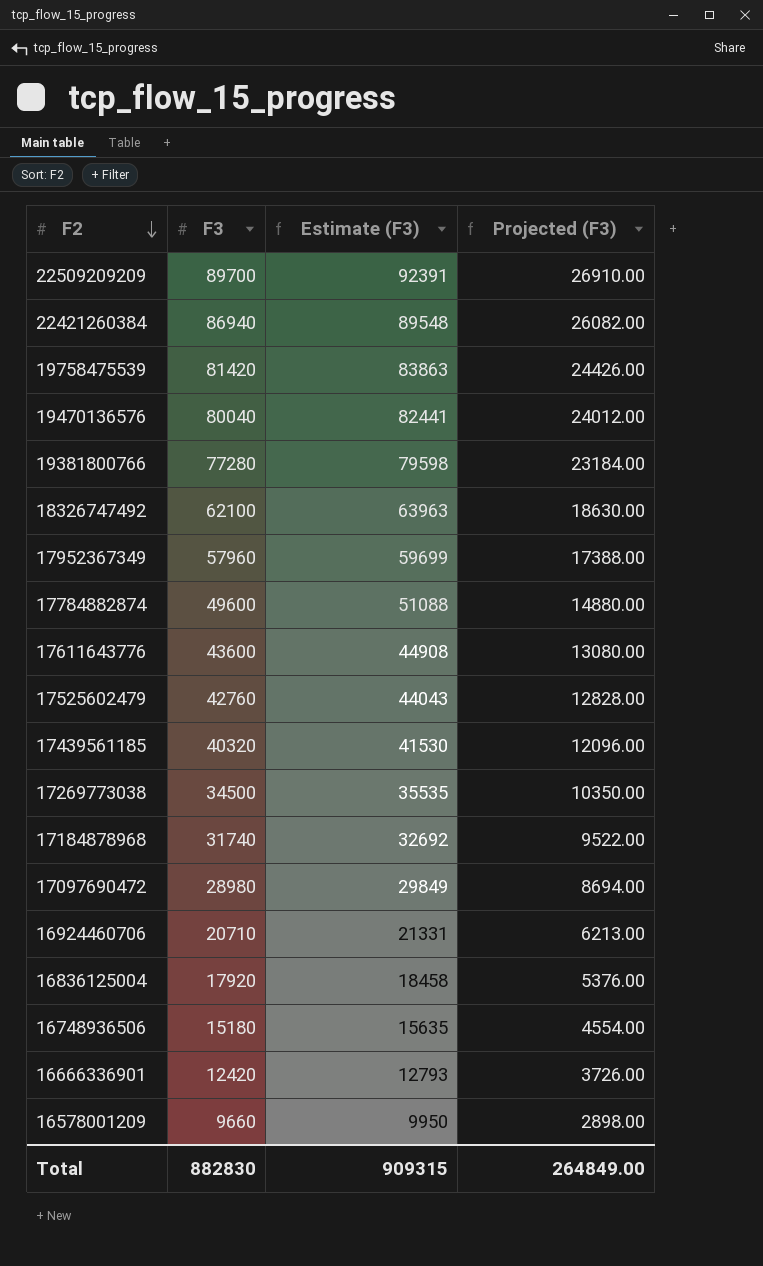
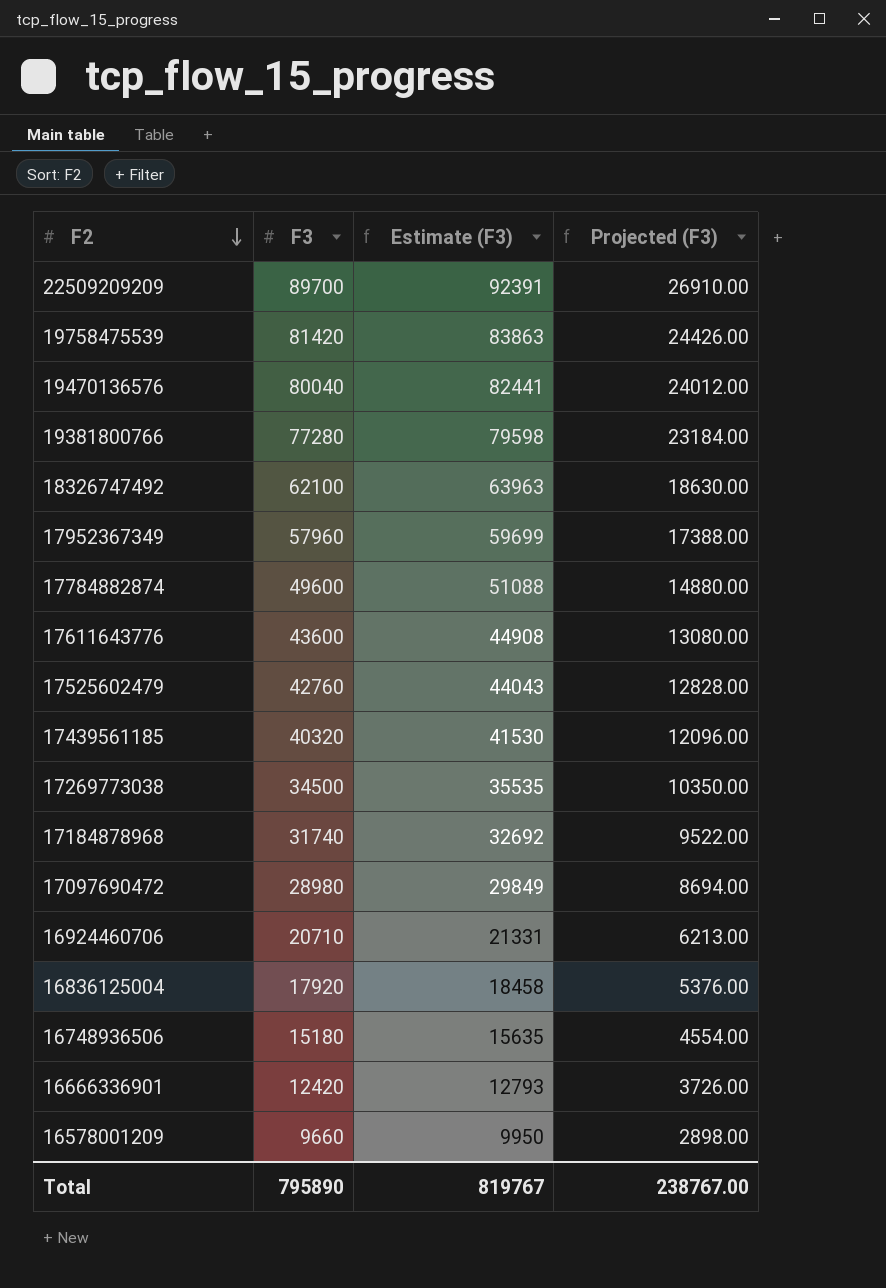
row 22421260384: 86940 | 89548 | 26082.00 -> none
Total | F3: 882830 -> 795890
Total | Estimate (F3): 909315 -> 819767
Total | Projected (F3): 264849.00 -> 238767.00

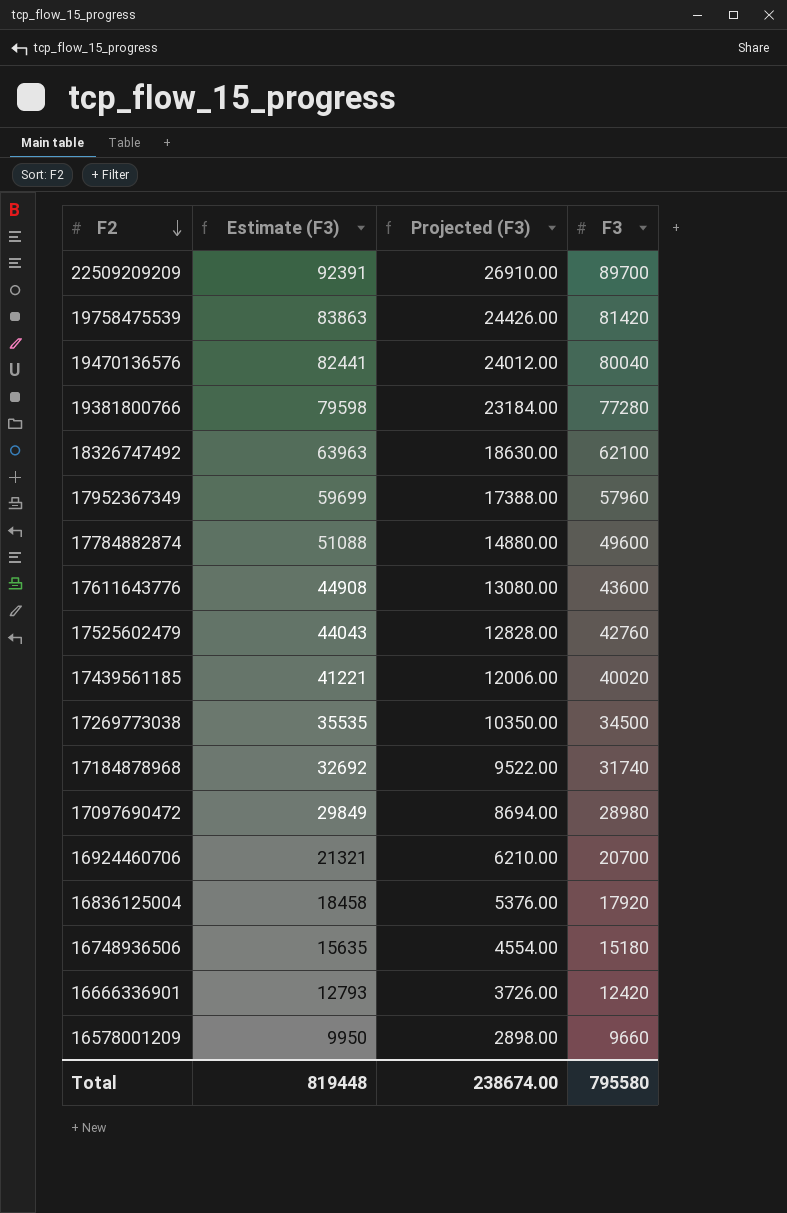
column F3 | position: 2 -> 4
17439561185 | Estimate (F3): 41530 -> 41221
17439561185 | Projected (F3): 12096.00 -> 12006.00
17439561185 | F3: 40320 -> 40020
16924460706 | Estimate (F3): 21331 -> 21321
16924460706 | Projected (F3): 6213.00 -> 6210.00
16924460706 | F3: 20710 -> 20700
Total | Estimate (F3): 819767 -> 819448
Total | Projected (F3): 238767.00 -> 238674.00
Total | F3: 795890 -> 795580

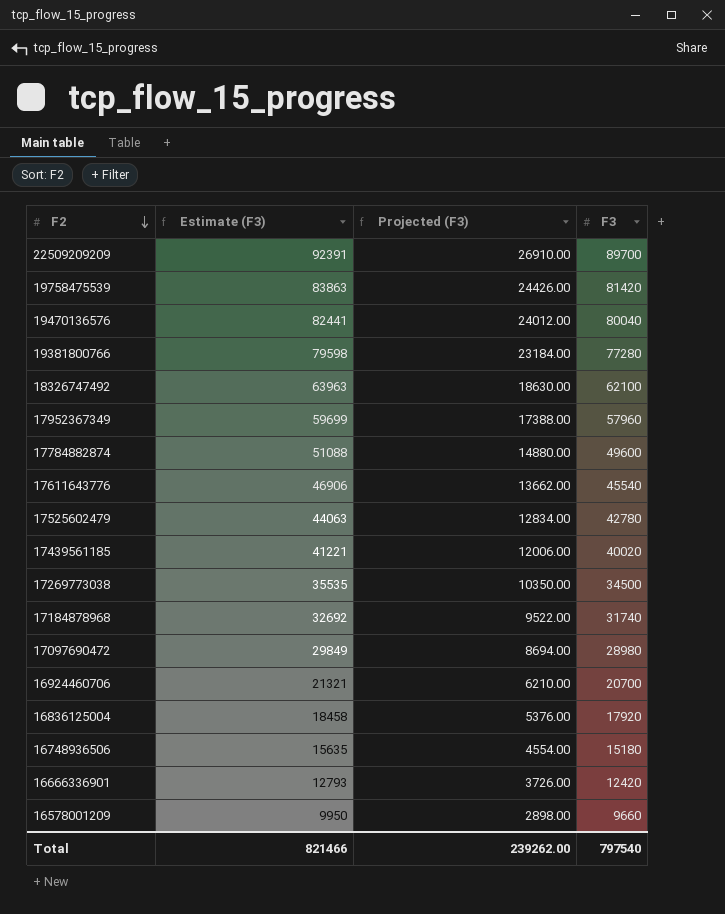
17611643776 | Estimate (F3): 44908 -> 46906
17611643776 | Projected (F3): 13080.00 -> 13662.00
17611643776 | F3: 43600 -> 45540
17525602479 | Estimate (F3): 44043 -> 44063
17525602479 | Projected (F3): 12828.00 -> 12834.00
17525602479 | F3: 42760 -> 42780
Total | Estimate (F3): 819448 -> 821466
Total | Projected (F3): 238674.00 -> 239262.00
Total | F3: 795580 -> 797540

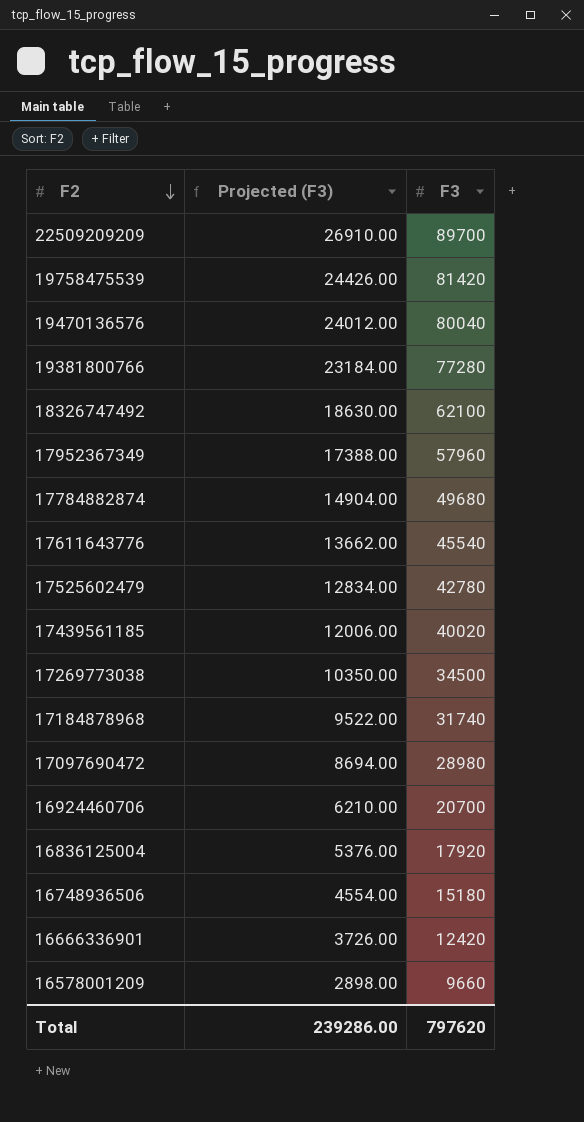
column Estimate (F3) | formula: [F3] * 1.03 -> none
17784882874 | Projected (F3): 14880.00 -> 14904.00
17784882874 | F3: 49600 -> 49680
Total | Projected (F3): 239262.00 -> 239286.00
Total | F3: 797540 -> 797620

